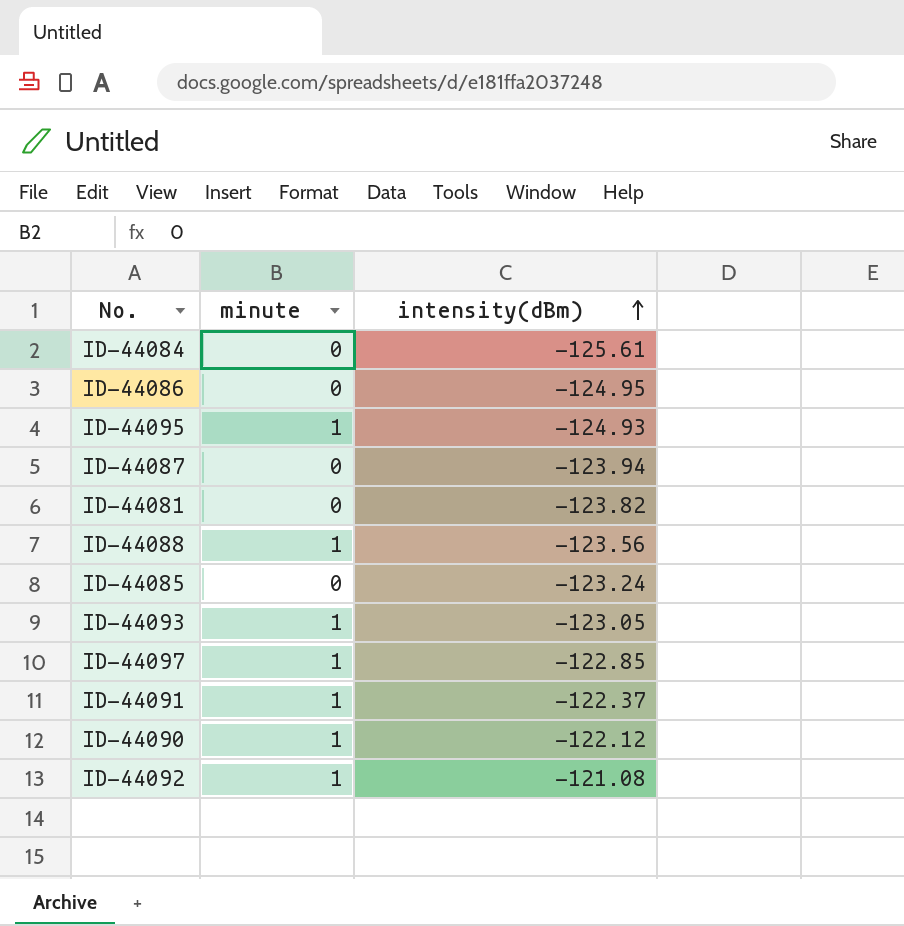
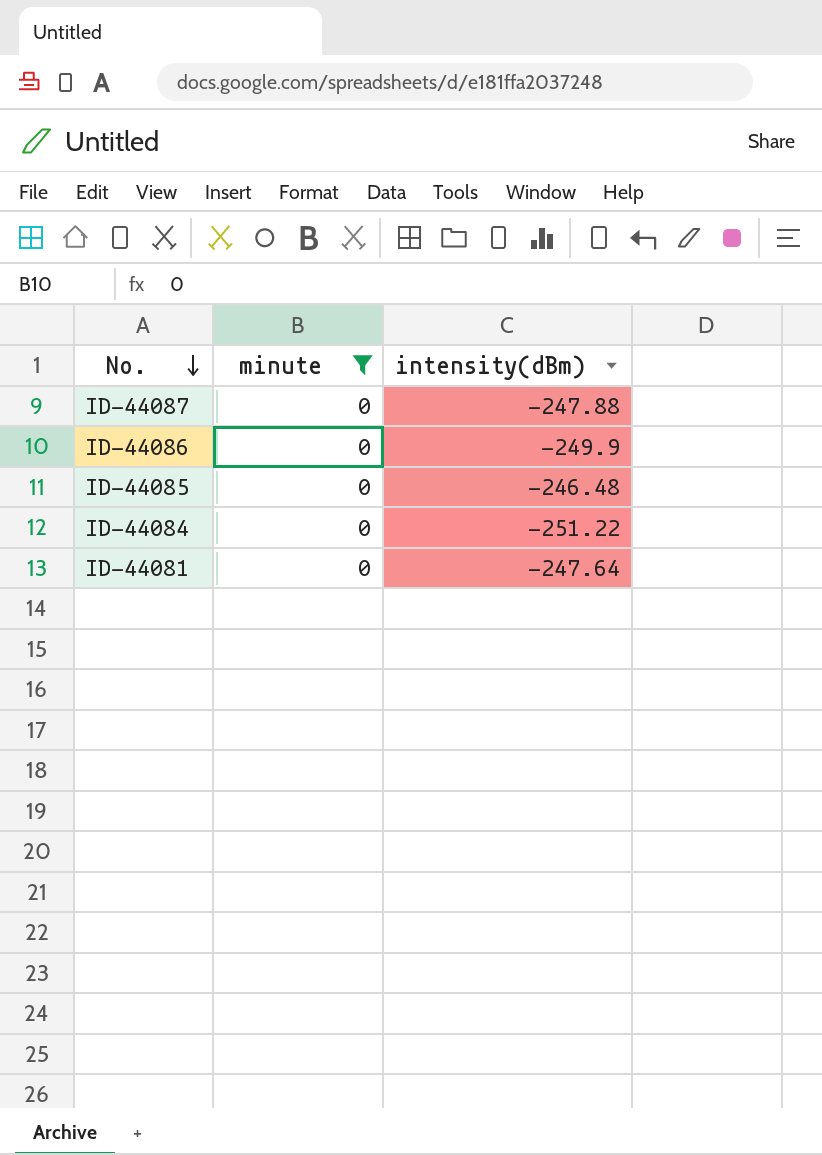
filter: none -> minute = 0
row order: intensity(dBm) ascending -> No. descending
ID-44087 | intensity(dBm): -123.94 -> -247.88
ID-44086 | intensity(dBm): -124.95 -> -249.9
ID-44085 | intensity(dBm): -123.24 -> -246.48
ID-44084 | intensity(dBm): -125.61 -> -251.22
ID-44081 | intensity(dBm): -123.82 -> -247.64

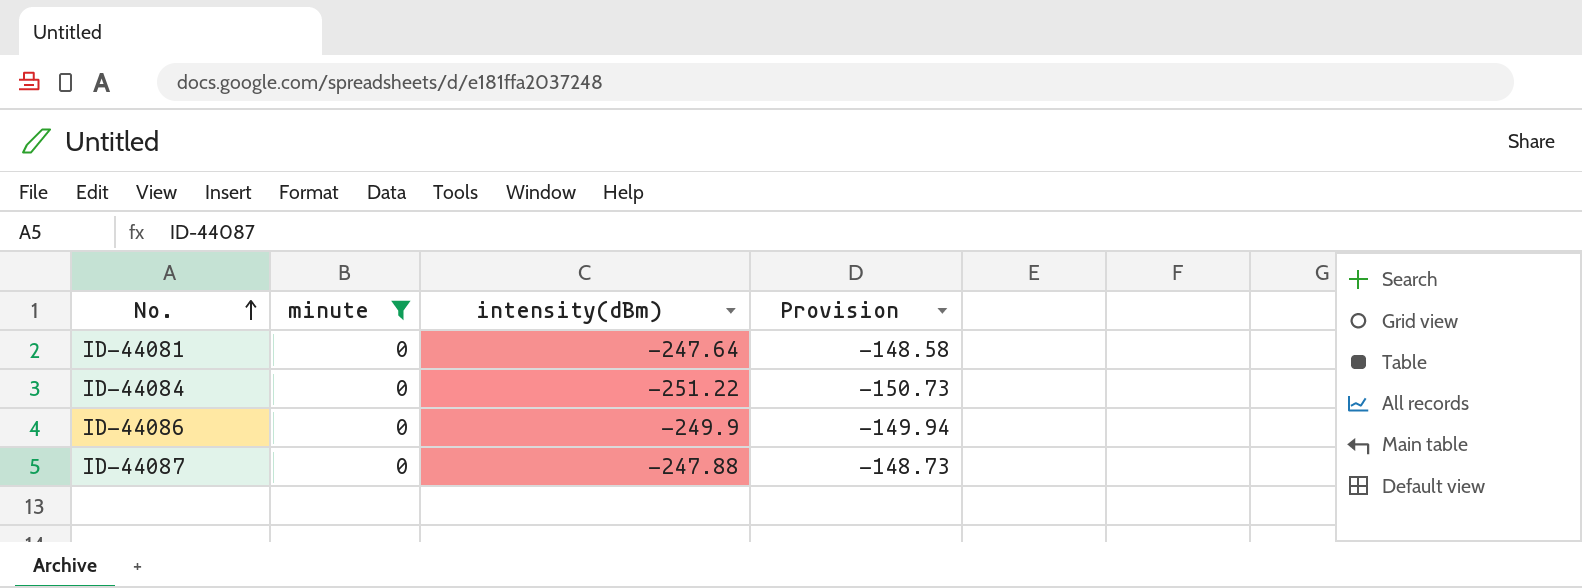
row order: No. descending -> No. ascending
column Provision | formula: none -> [intensity(dBm)] * 0.6
row ID-44085: 0 | -246.48 -> none

